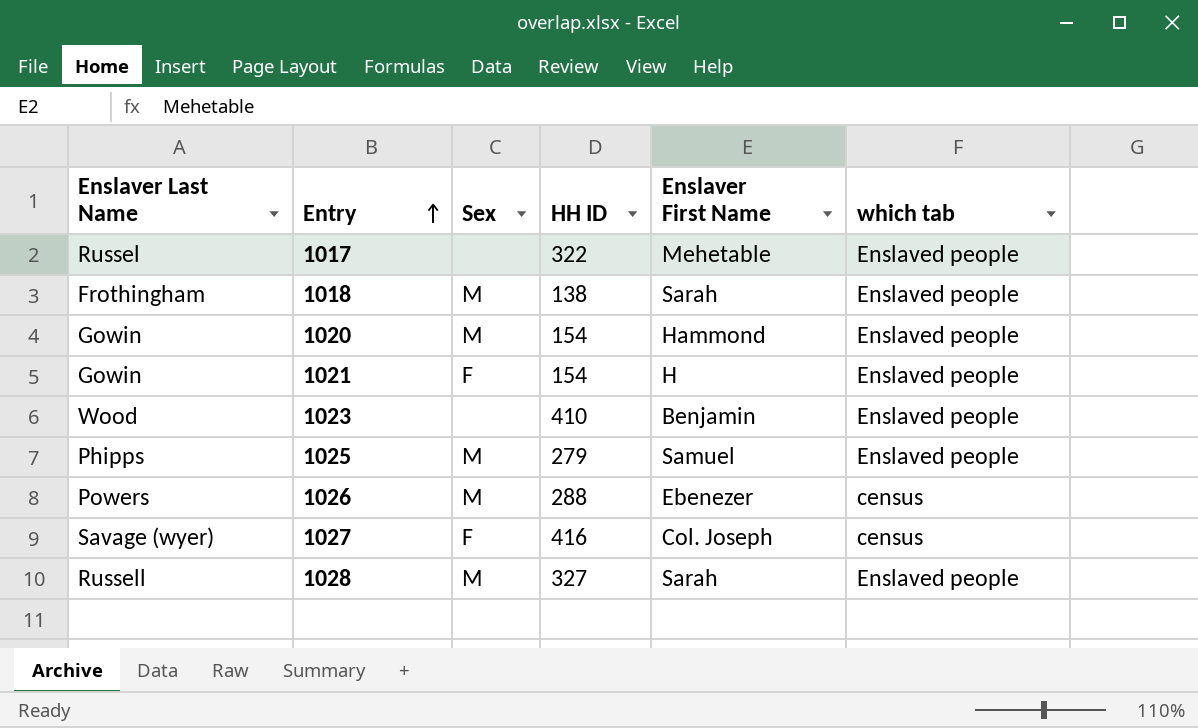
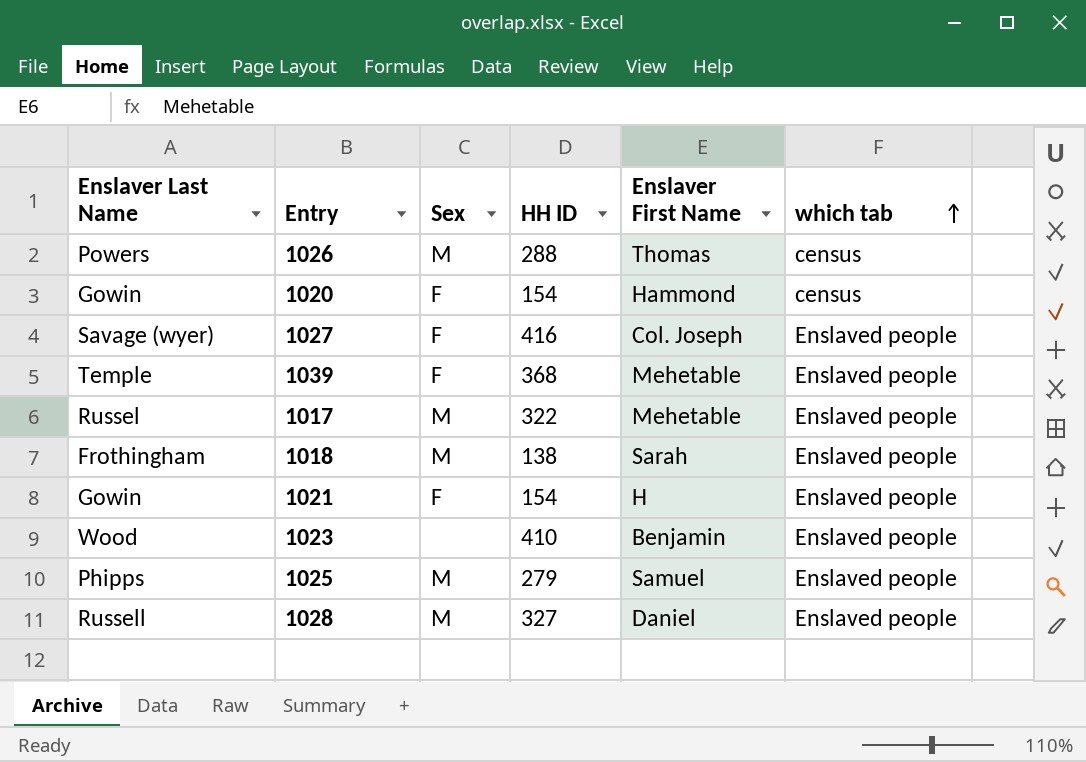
row order: Entry ascending -> which tab ascending
1026 | Enslaver First Name: Ebenezer -> Thomas
1020 | Sex: M -> F
1020 | which tab: Enslaved people -> census
1027 | which tab: census -> Enslaved people
row 1039: none -> Temple | F | 368 | Mehetable | Enslaved people
1017 | Sex: none -> M
1028 | Enslaver First Name: Sarah -> Daniel

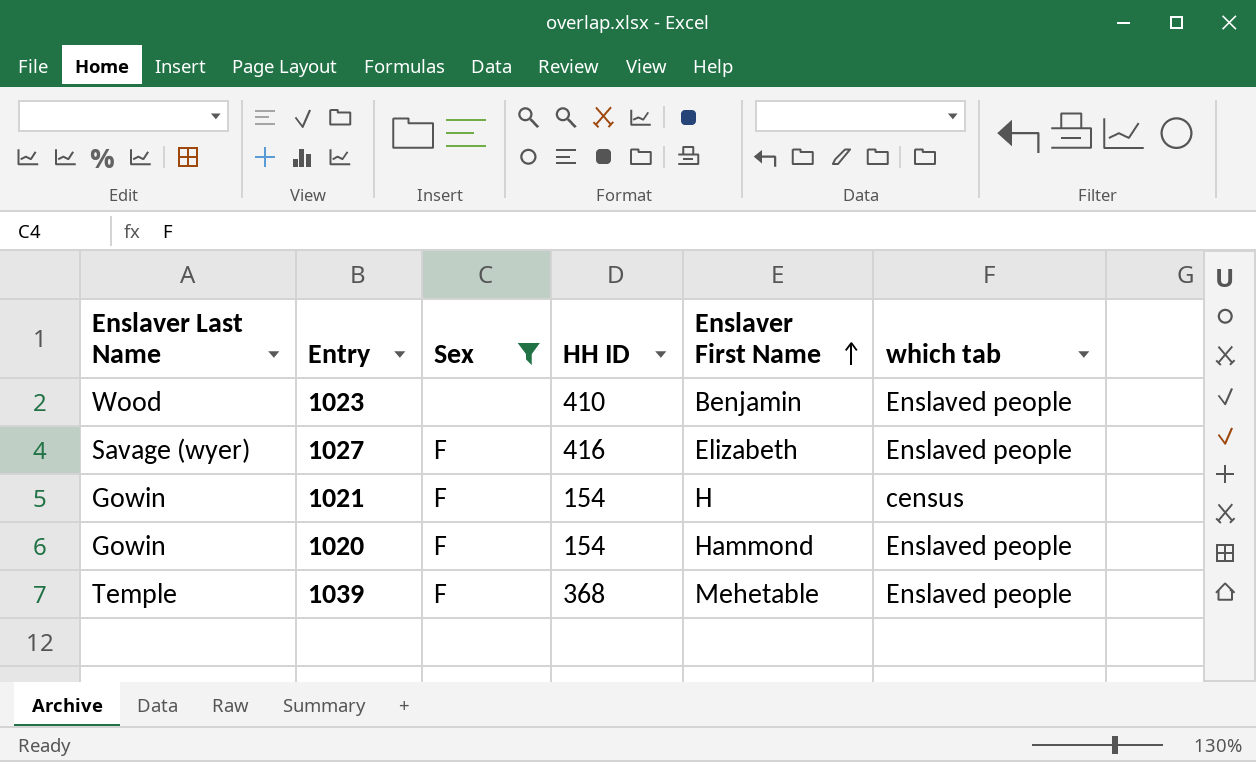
filter: none -> Sex != M
row order: which tab ascending -> Enslaver First Name ascending
1027 | Enslaver First Name: Col. Joseph -> Elizabeth
1021 | which tab: Enslaved people -> census
1020 | which tab: census -> Enslaved people

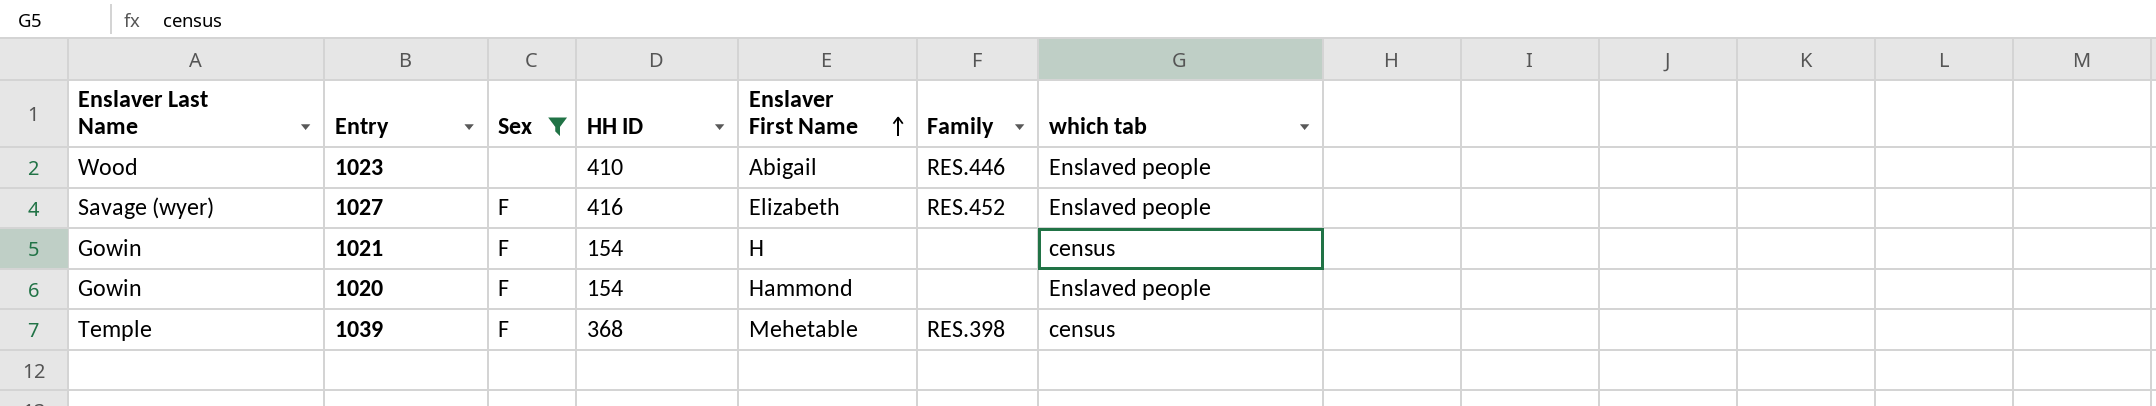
column Family | position: none -> 6
1023 | Enslaver First Name: Benjamin -> Abigail
1039 | which tab: Enslaved people -> census

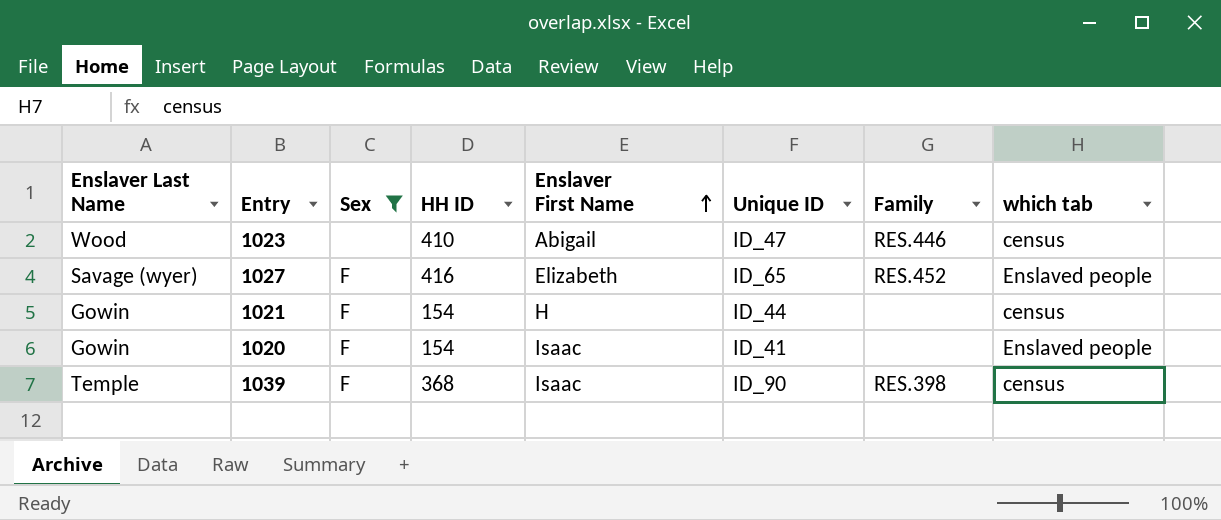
column Unique ID | position: none -> 6
1023 | which tab: Enslaved people -> census
1020 | Enslaver First Name: Hammond -> Isaac
1039 | Enslaver First Name: Mehetable -> Isaac

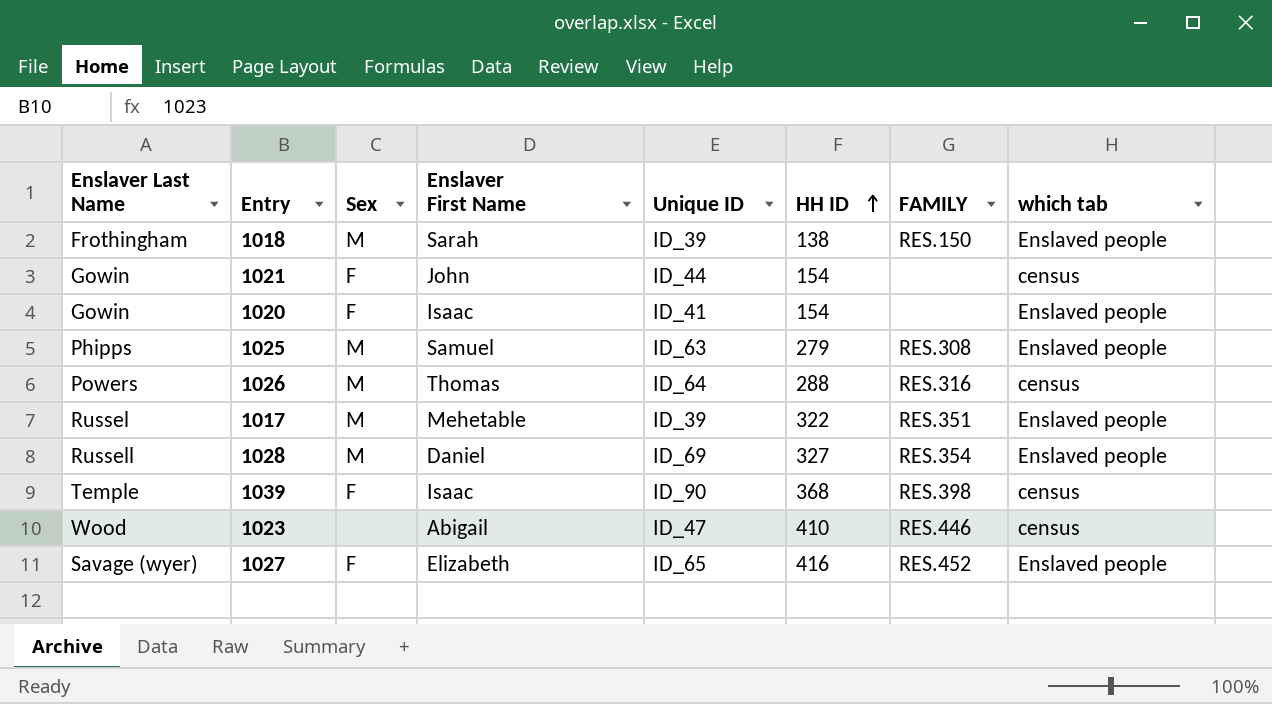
filter: Sex != M -> none
row order: Enslaver First Name ascending -> HH ID ascending
column HH ID | position: 4 -> 6
column name: Family -> FAMILY
1021 | Enslaver First Name: H -> John

